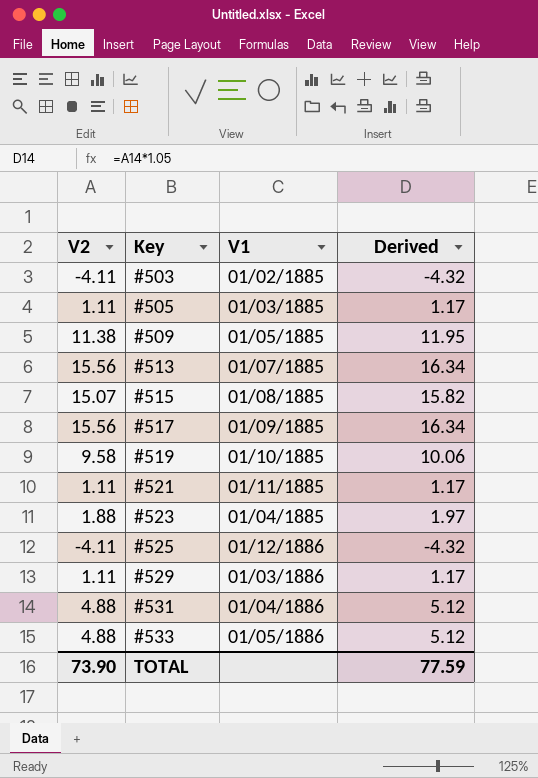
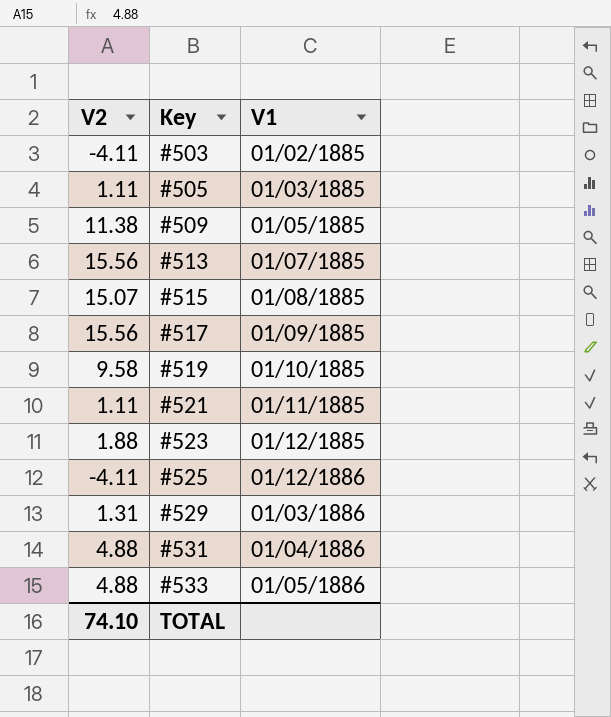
column Derived | formula: [V2] * 1.05 -> none
#523 | V1: 01/04/1885 -> 01/12/1885
#529 | V2: 1.11 -> 1.31
TOTAL | V2: 73.90 -> 74.10

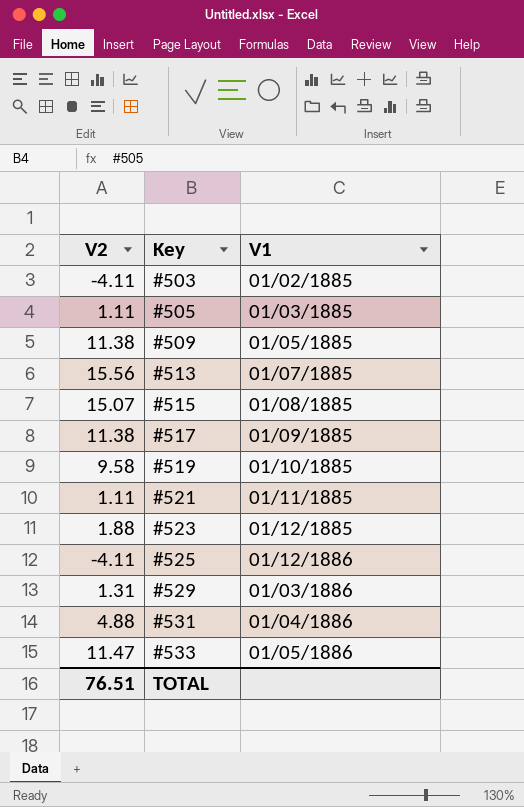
#517 | V2: 15.56 -> 11.38
#533 | V2: 4.88 -> 11.47
TOTAL | V2: 74.10 -> 76.51

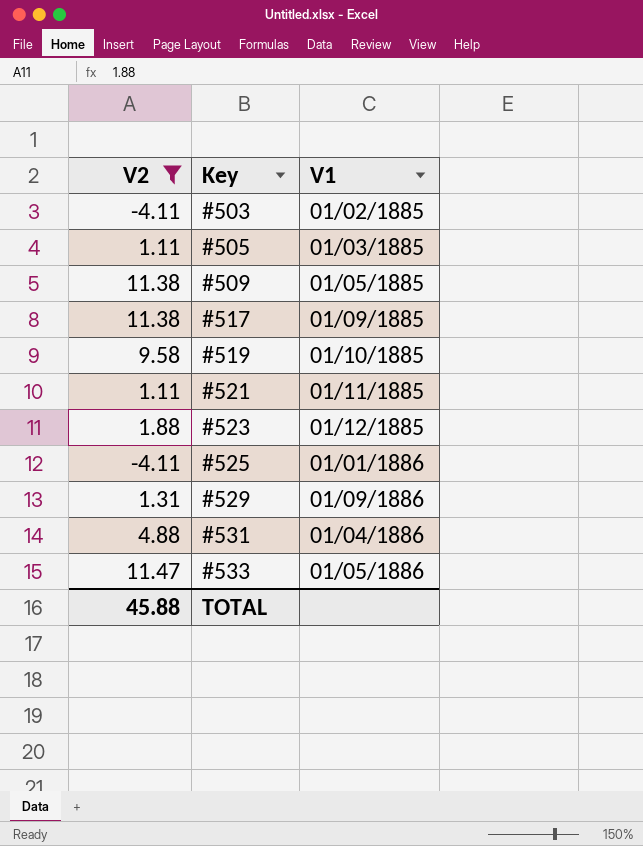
filter: none -> V2 <= 11.47
#525 | V1: 01/12/1886 -> 01/01/1886
#529 | V1: 01/03/1886 -> 01/09/1886
TOTAL | V2: 76.51 -> 45.88

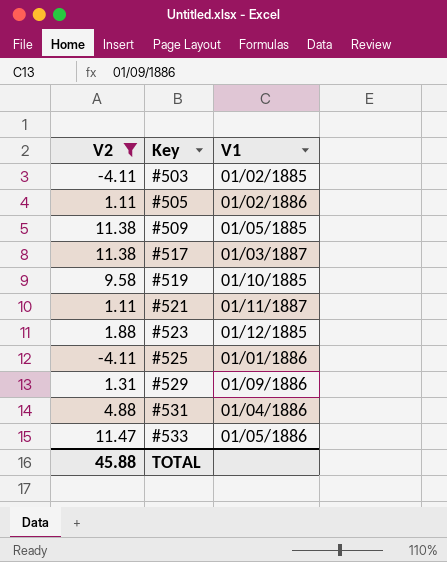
#505 | V1: 01/03/1885 -> 01/02/1886
#517 | V1: 01/09/1885 -> 01/03/1887
#521 | V1: 01/11/1885 -> 01/11/1887

